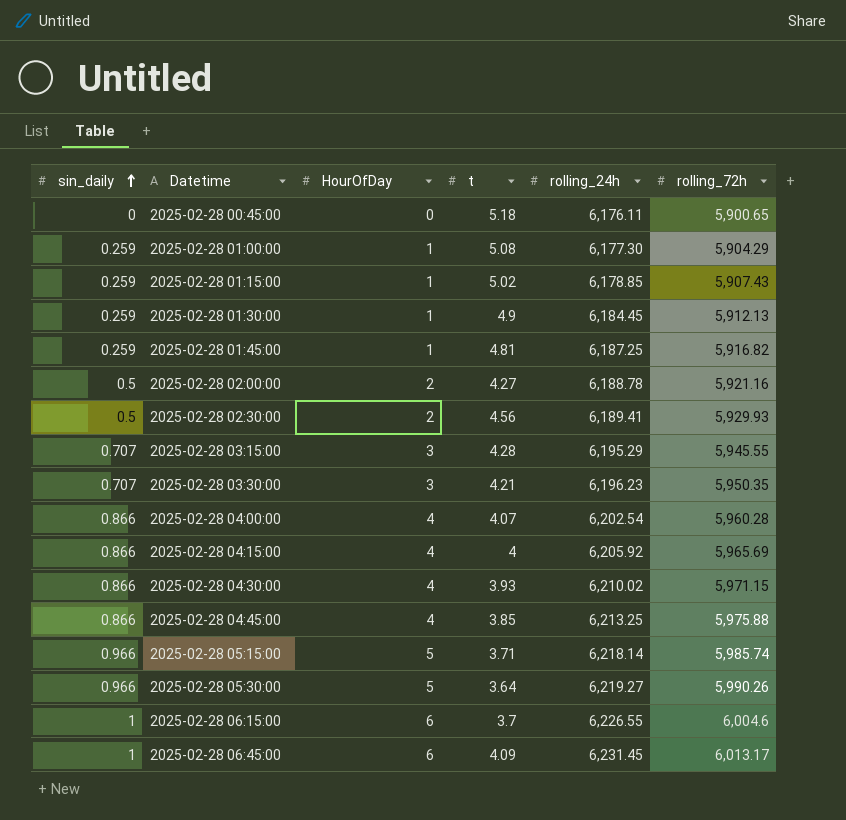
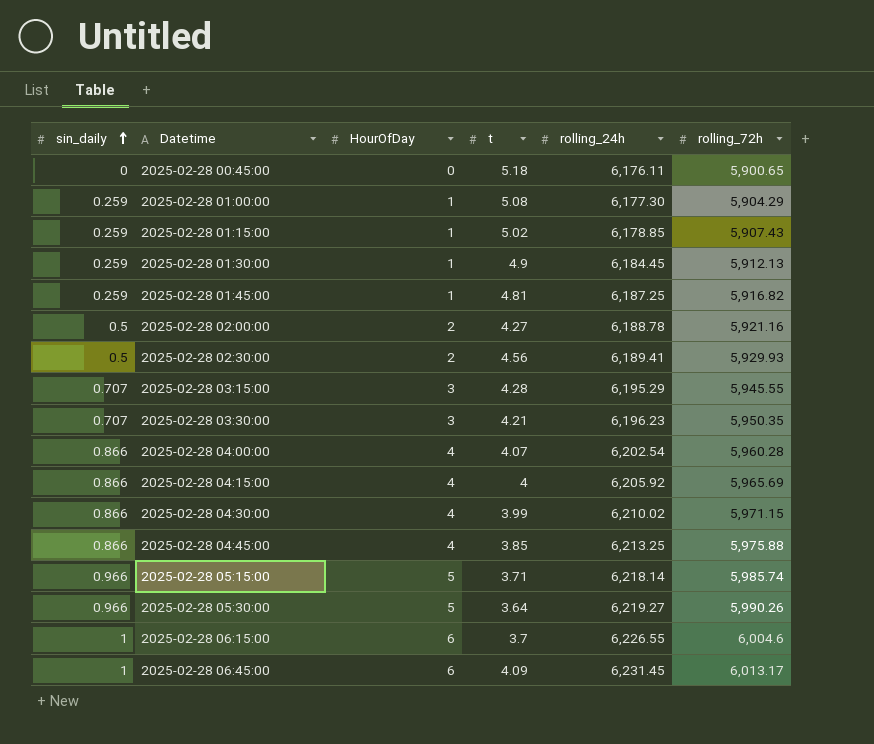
2025-02-28 04:30:00 | t: 3.93 -> 3.99

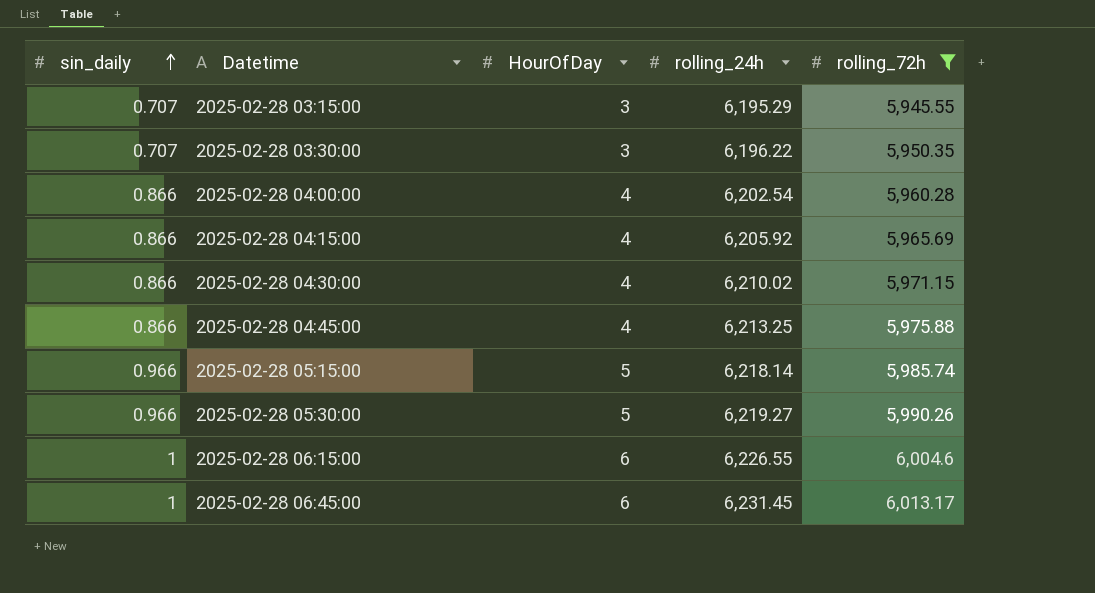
filter: none -> rolling_72h >= 5,945.55
column t | position: 4 -> none
2025-02-28 03:30:00 | rolling_24h: 6,196.23 -> 6,196.22

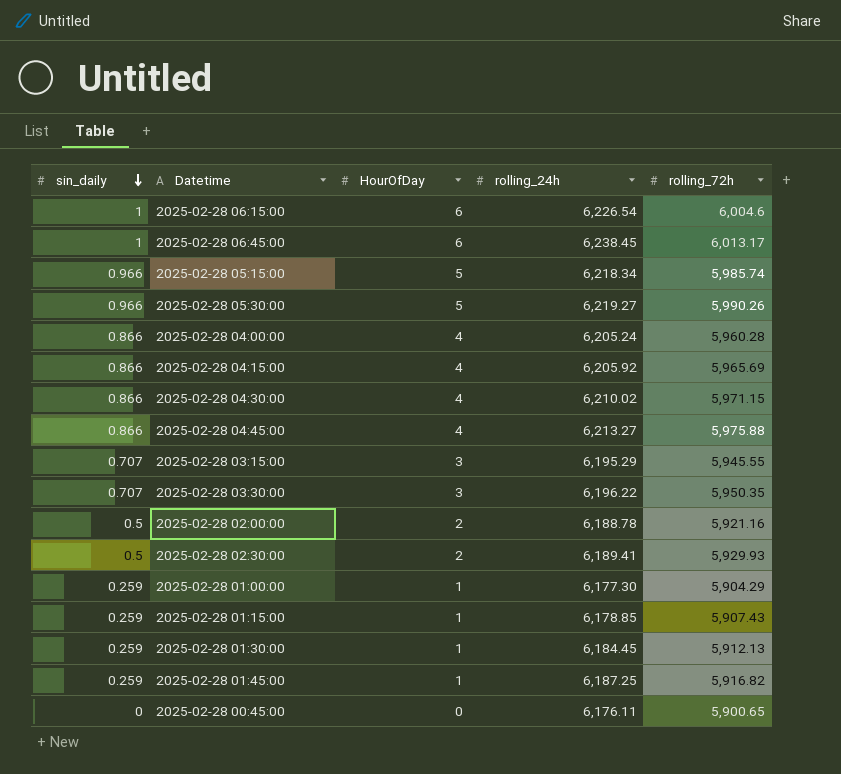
filter: rolling_72h >= 5,945.55 -> none
row order: sin_daily ascending -> sin_daily descending
2025-02-28 06:15:00 | rolling_24h: 6,226.55 -> 6,226.54
2025-02-28 06:45:00 | rolling_24h: 6,231.45 -> 6,238.45
2025-02-28 05:15:00 | rolling_24h: 6,218.14 -> 6,218.34
2025-02-28 04:00:00 | rolling_24h: 6,202.54 -> 6,205.24
2025-02-28 04:45:00 | rolling_24h: 6,213.25 -> 6,213.27

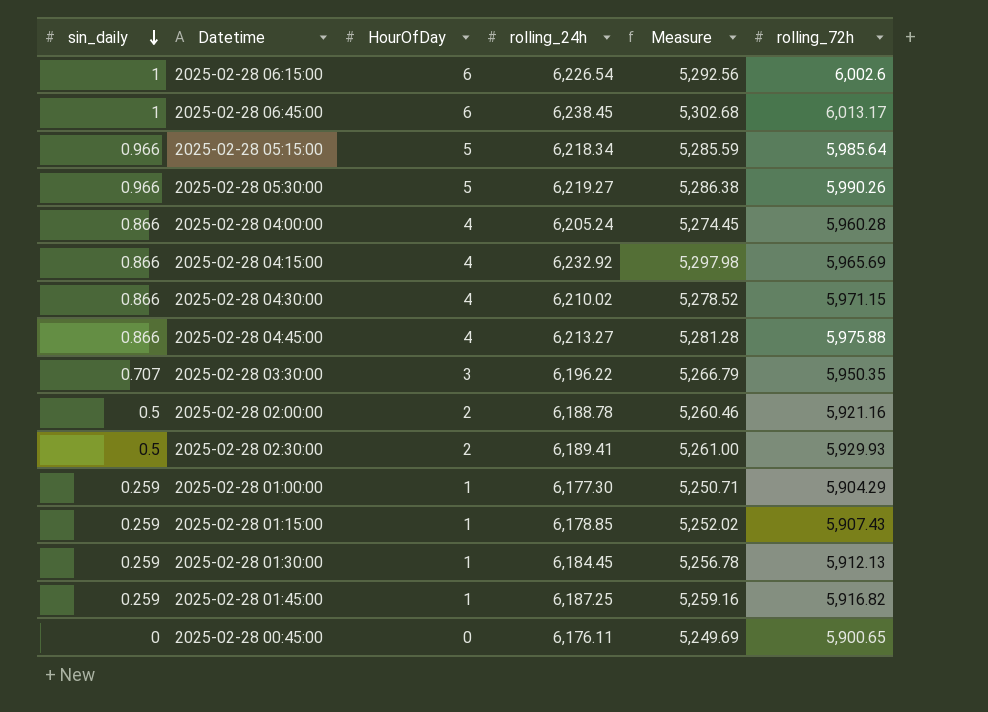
column Measure | formula: none -> [rolling_24h] * 0.85
row 2025-02-28 03:15:00: 0.707 | 3 | 6,195.29 | 5,945.55 -> none
2025-02-28 06:15:00 | rolling_72h: 6,004.6 -> 6,002.6
2025-02-28 05:15:00 | rolling_72h: 5,985.74 -> 5,985.64
2025-02-28 04:15:00 | rolling_24h: 6,205.92 -> 6,232.92

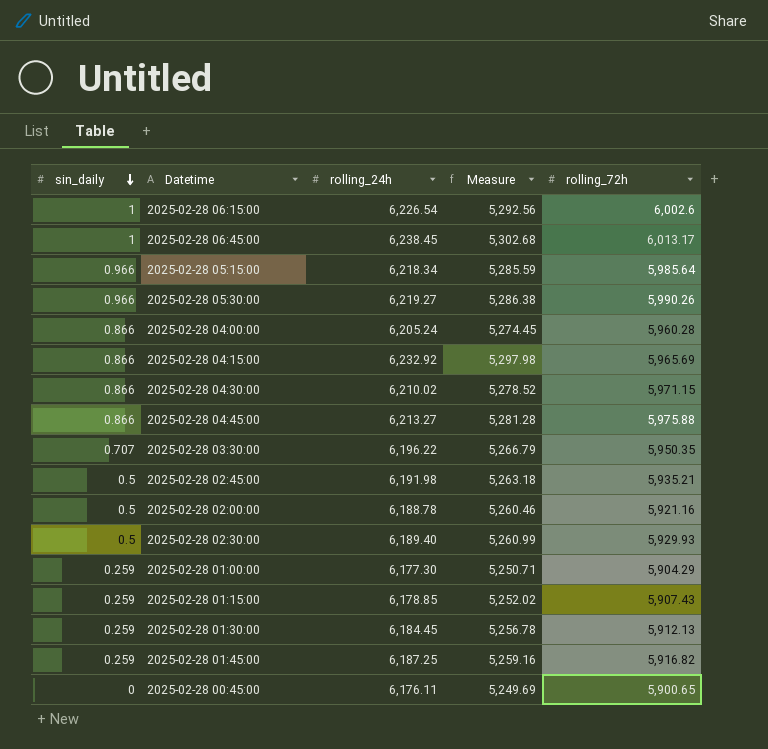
column HourOfDay | position: 3 -> none
row 2025-02-28 02:45:00: none -> 0.5 | 6,191.98 | 5,263.18 | 5,935.21
2025-02-28 02:30:00 | rolling_24h: 6,189.41 -> 6,189.40
2025-02-28 02:30:00 | Measure: 5,261.00 -> 5,260.99

